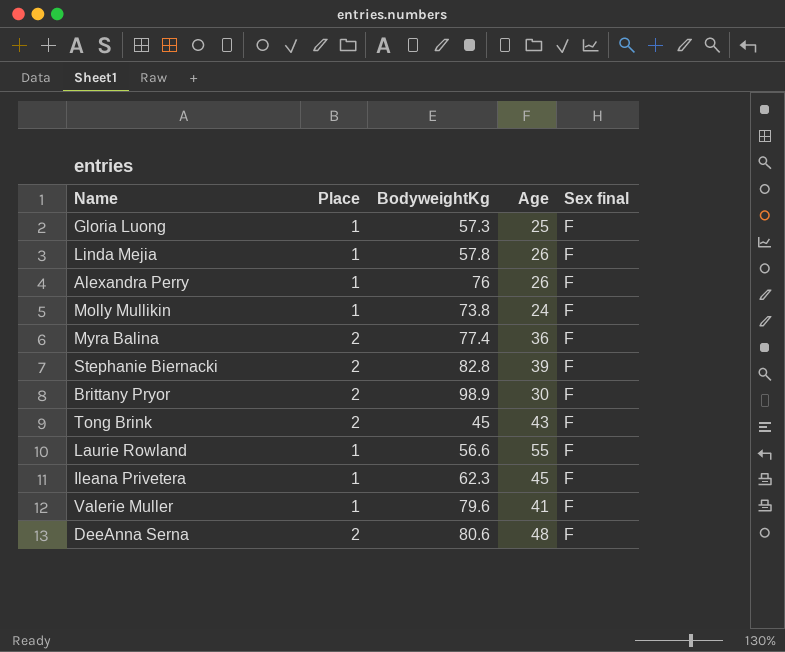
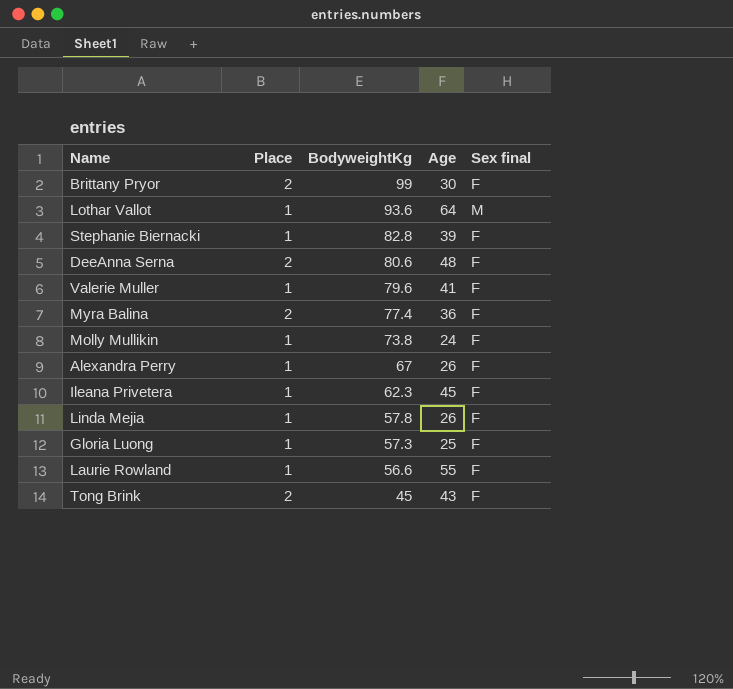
row order: none -> BodyweightKg descending
Brittany Pryor | BodyweightKg: 98.9 -> 99
row Lothar Vallot: none -> 1 | 93.6 | 64 | M
Stephanie Biernacki | Place: 2 -> 1
Alexandra Perry | BodyweightKg: 76 -> 67

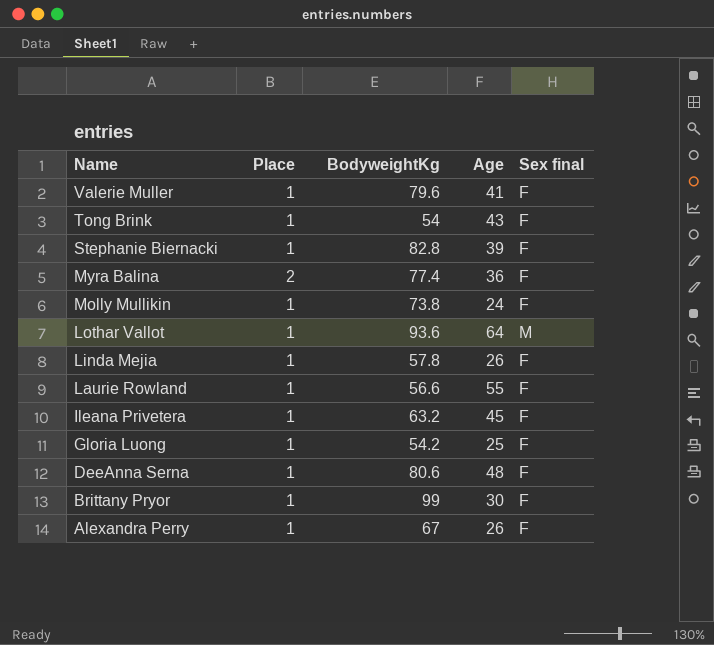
row order: BodyweightKg descending -> Name descending
Tong Brink | Place: 2 -> 1
Tong Brink | BodyweightKg: 45 -> 54
Ileana Privetera | BodyweightKg: 62.3 -> 63.2
Gloria Luong | BodyweightKg: 57.3 -> 54.2
DeeAnna Serna | Place: 2 -> 1
Brittany Pryor | Place: 2 -> 1

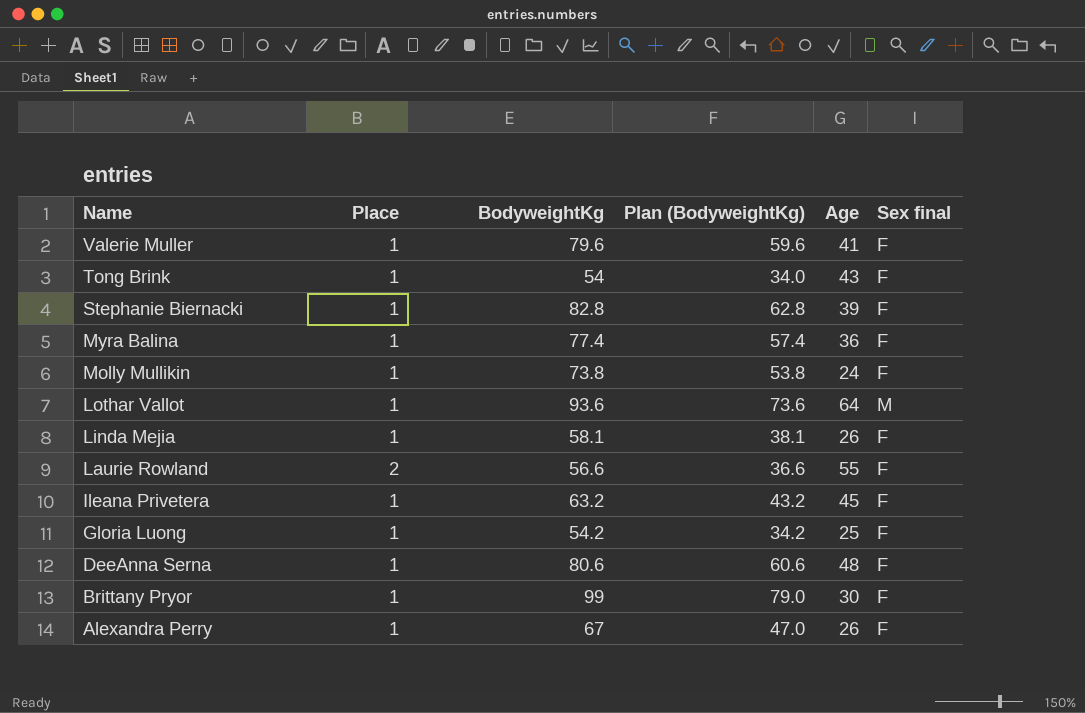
column Plan (BodyweightKg) | formula: none -> [BodyweightKg] - 20
Myra Balina | Place: 2 -> 1
Linda Mejia | BodyweightKg: 57.8 -> 58.1
Laurie Rowland | Place: 1 -> 2

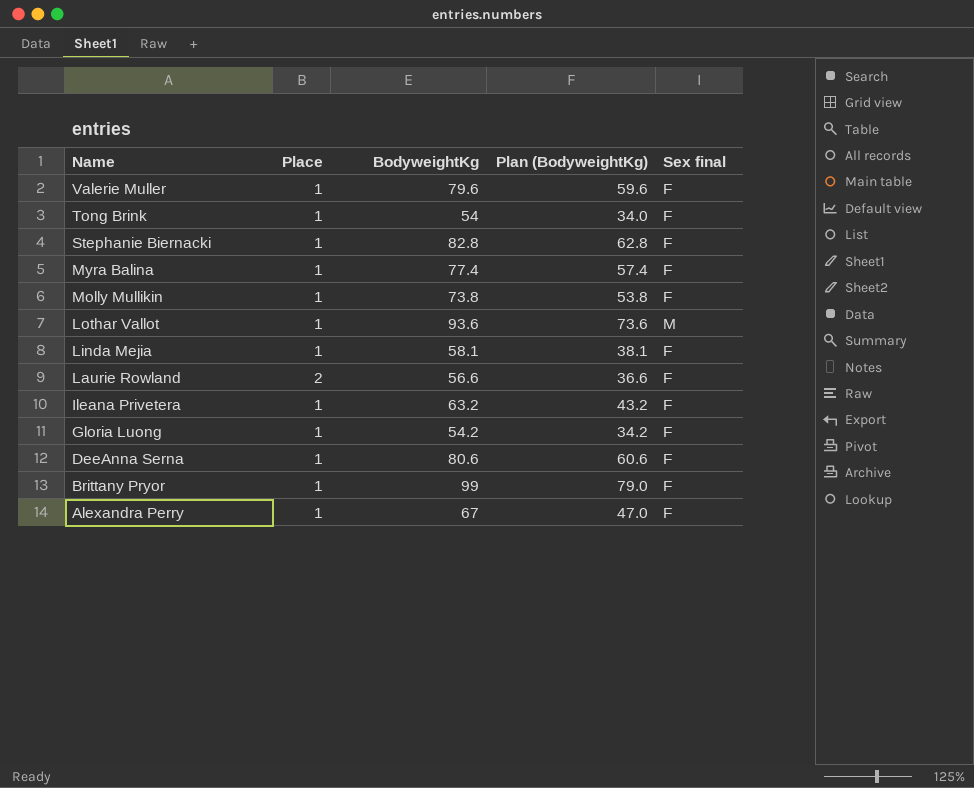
column Age | position: 5 -> none

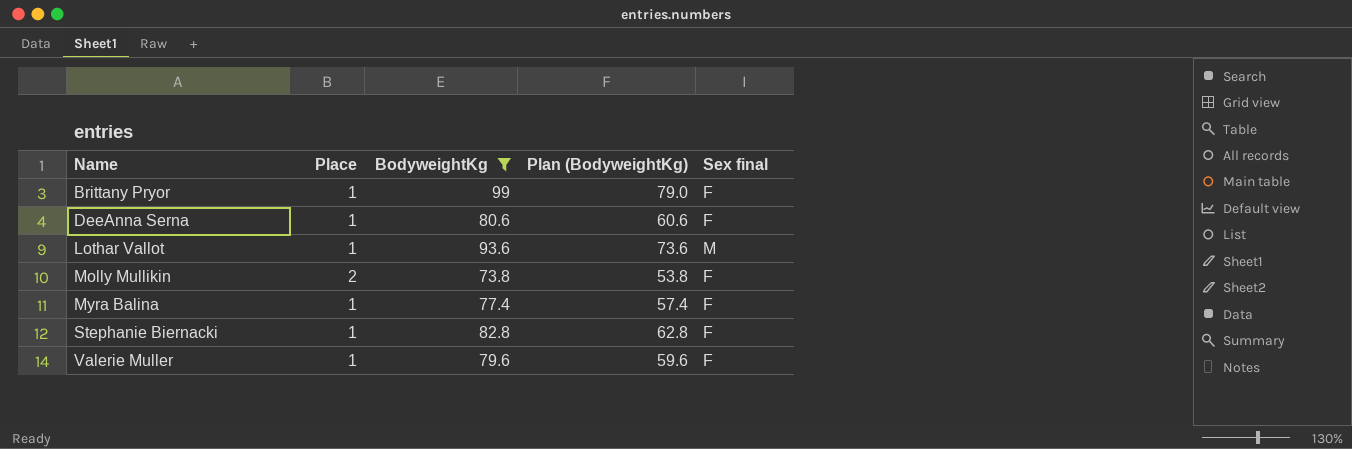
filter: none -> BodyweightKg >= 73.8
row order: Name descending -> Name ascending
Molly Mullikin | Place: 1 -> 2

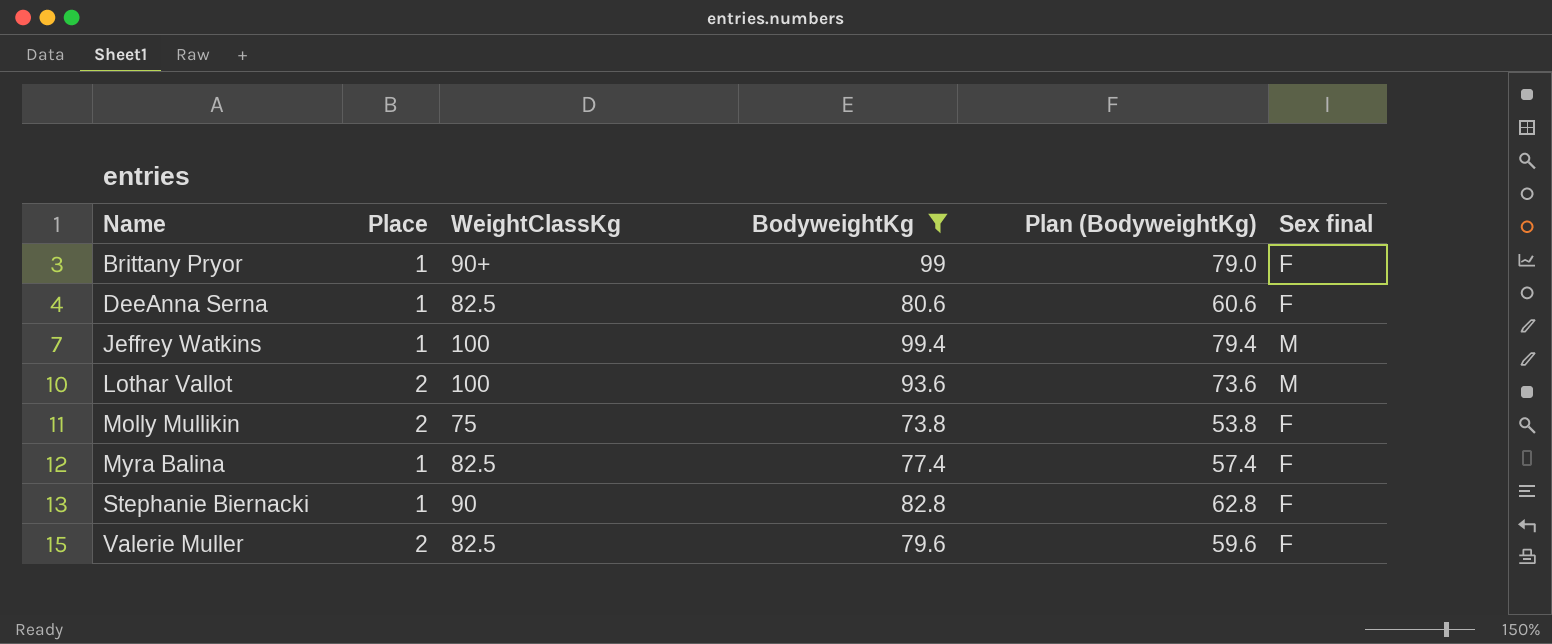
column WeightClassKg | position: none -> 3
row Jeffrey Watkins: none -> 1 | 100 | 99.4 | 79.4 | M
Lothar Vallot | Place: 1 -> 2
Valerie Muller | Place: 1 -> 2

